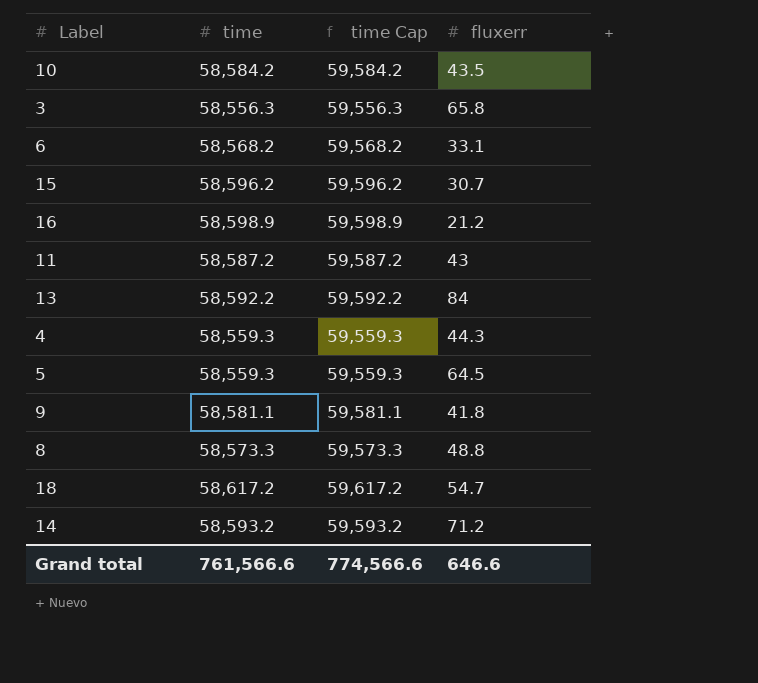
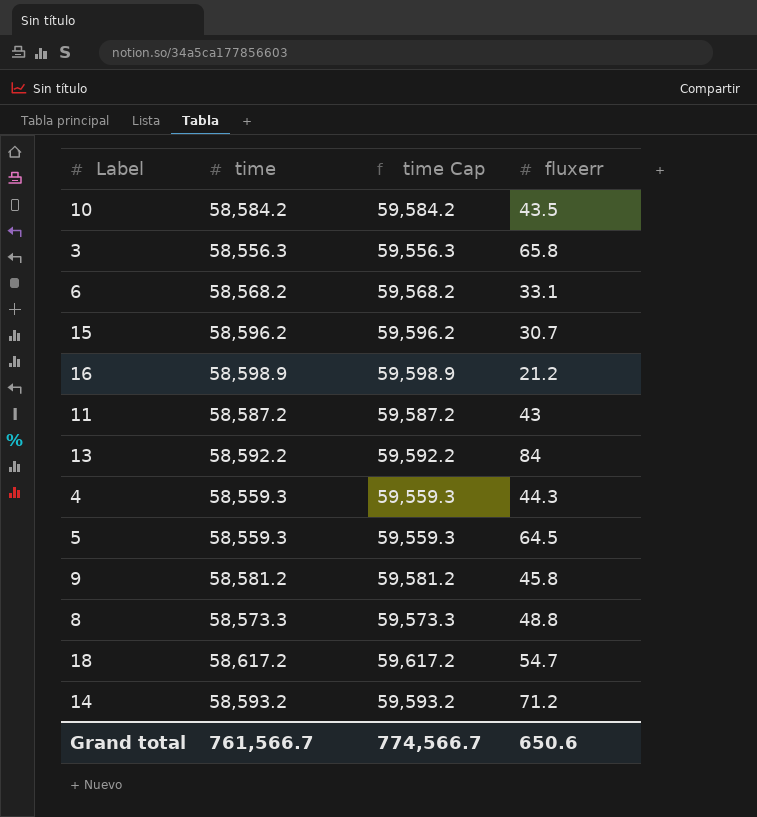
9 | time: 58,581.1 -> 58,581.2
9 | time Cap: 59,581.1 -> 59,581.2
9 | fluxerr: 41.8 -> 45.8
Grand total | time: 761,566.6 -> 761,566.7
Grand total | time Cap: 774,566.6 -> 774,566.7
Grand total | fluxerr: 646.6 -> 650.6

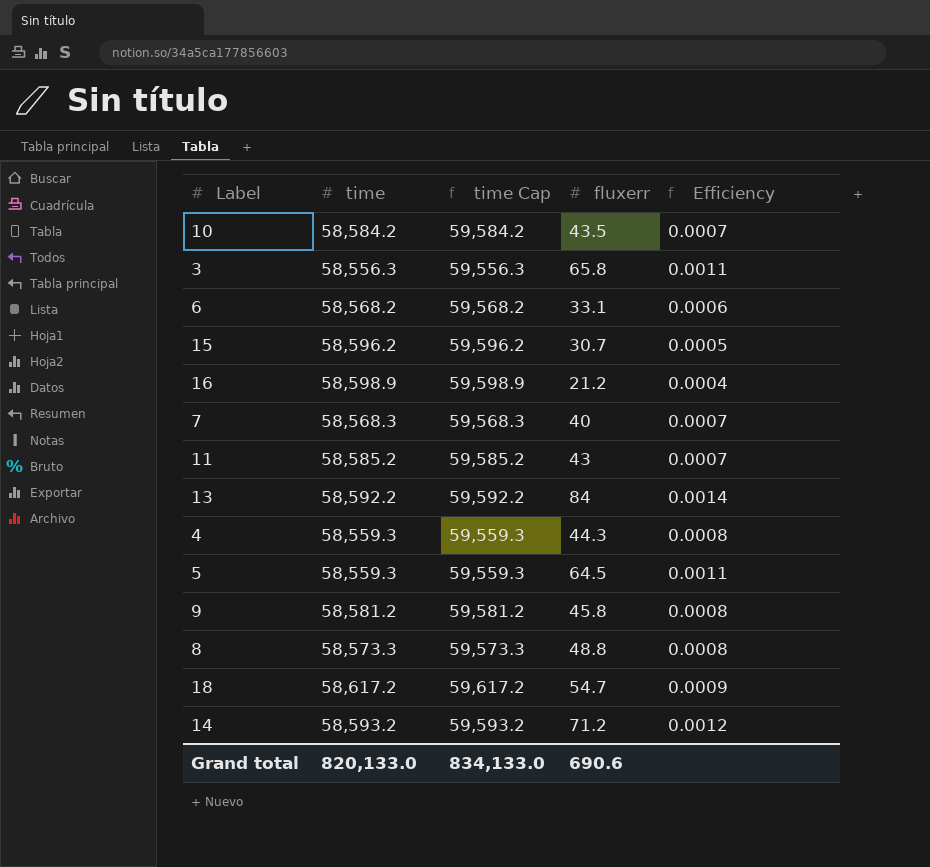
column Efficiency | formula: none -> [fluxerr] / [time]
row 7: none -> 58,568.3 | 59,568.3 | 40 | 0.0007
11 | time: 58,587.2 -> 58,585.2
11 | time Cap: 59,587.2 -> 59,585.2
Grand total | time: 761,566.7 -> 820,133.0
Grand total | time Cap: 774,566.7 -> 834,133.0
Grand total | fluxerr: 650.6 -> 690.6

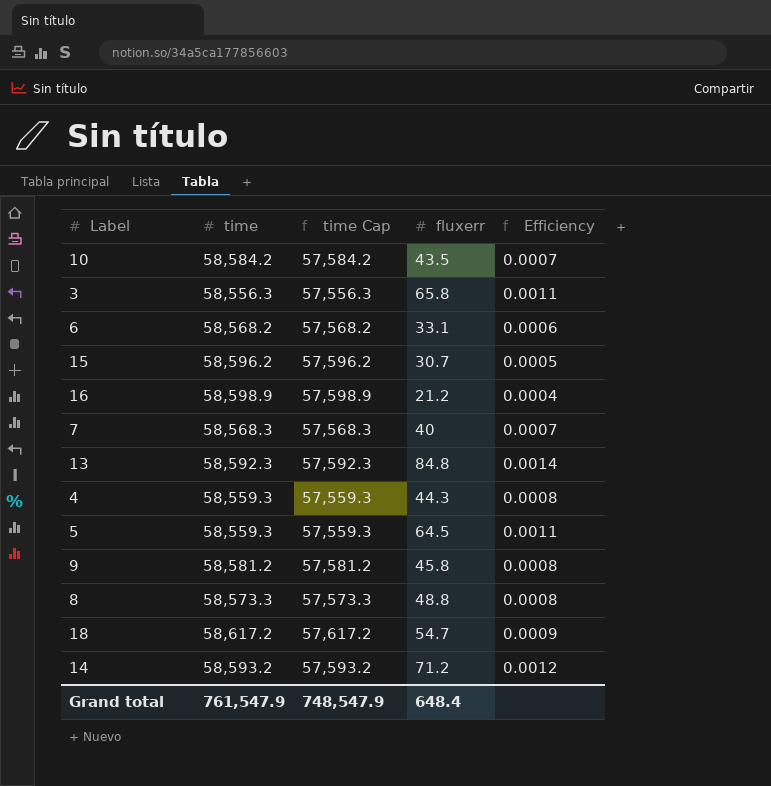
column time Cap | formula: [time] + 1000 -> [time] - 1000
row 11: 58,585.2 | 59,585.2 | 43 | 0.0007 -> none
13 | time: 58,592.2 -> 58,592.3
13 | fluxerr: 84 -> 84.8
Grand total | time: 820,133.0 -> 761,547.9
Grand total | time Cap: 834,133.0 -> 748,547.9
Grand total | fluxerr: 690.6 -> 648.4

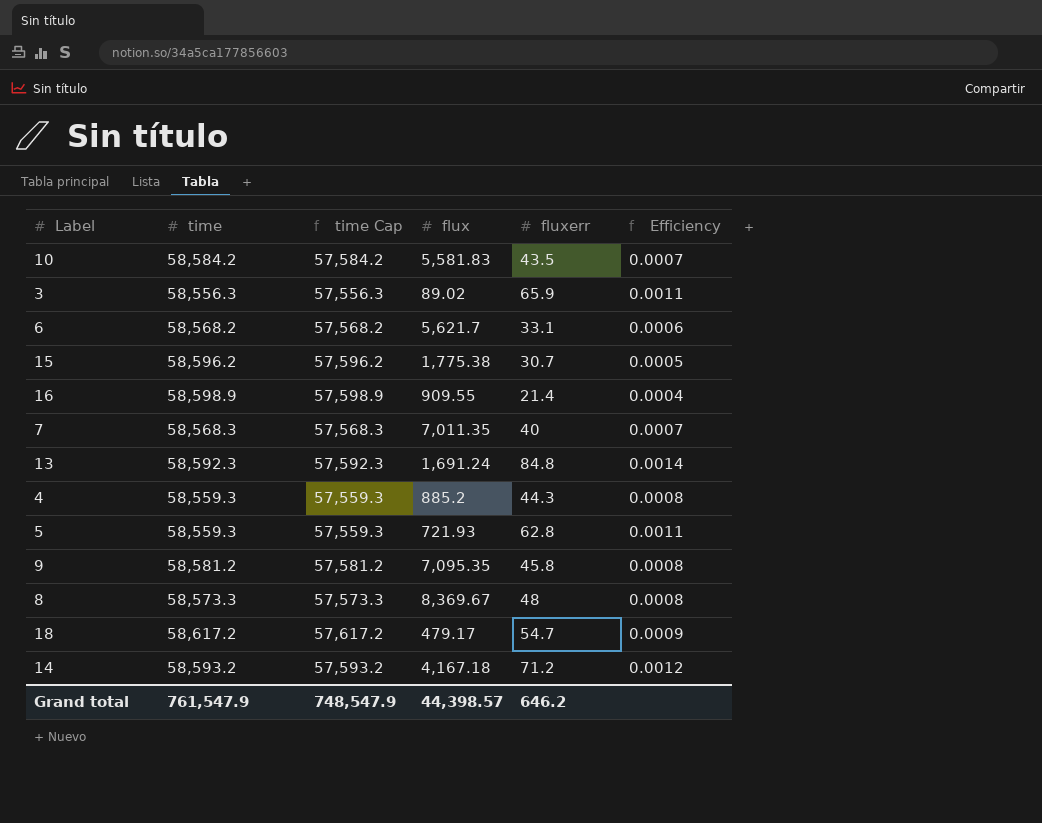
column flux | position: none -> 4
3 | fluxerr: 65.8 -> 65.9
16 | fluxerr: 21.2 -> 21.4
5 | fluxerr: 64.5 -> 62.8
8 | fluxerr: 48.8 -> 48
Grand total | fluxerr: 648.4 -> 646.2

